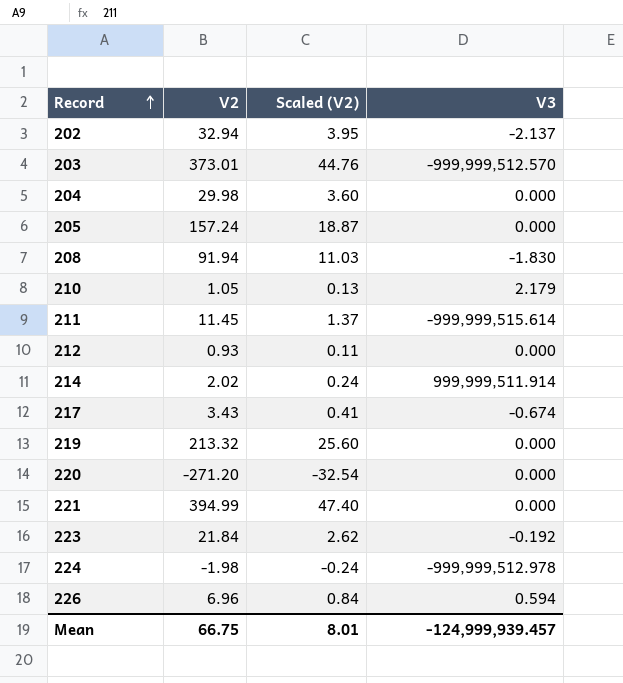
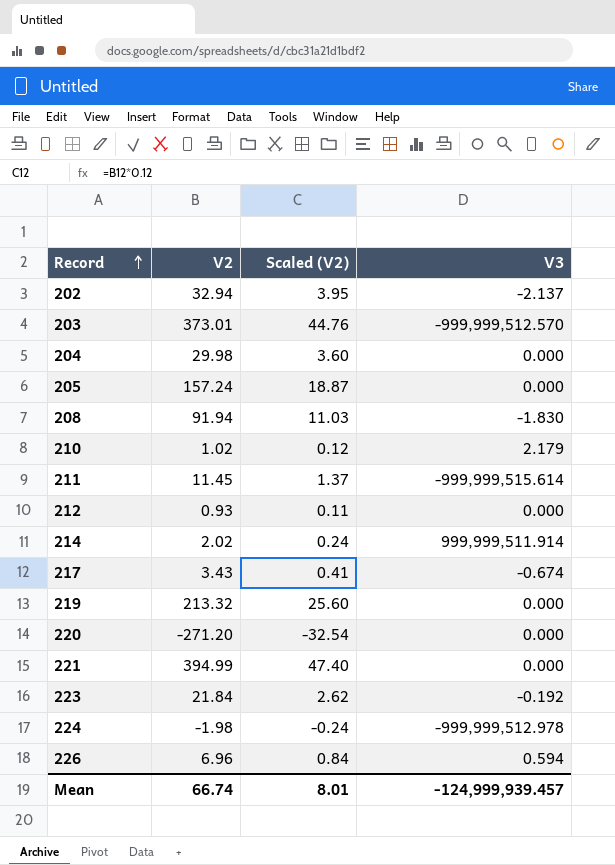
210 | V2: 1.05 -> 1.02
210 | Scaled (V2): 0.13 -> 0.12
Mean | V2: 66.75 -> 66.74

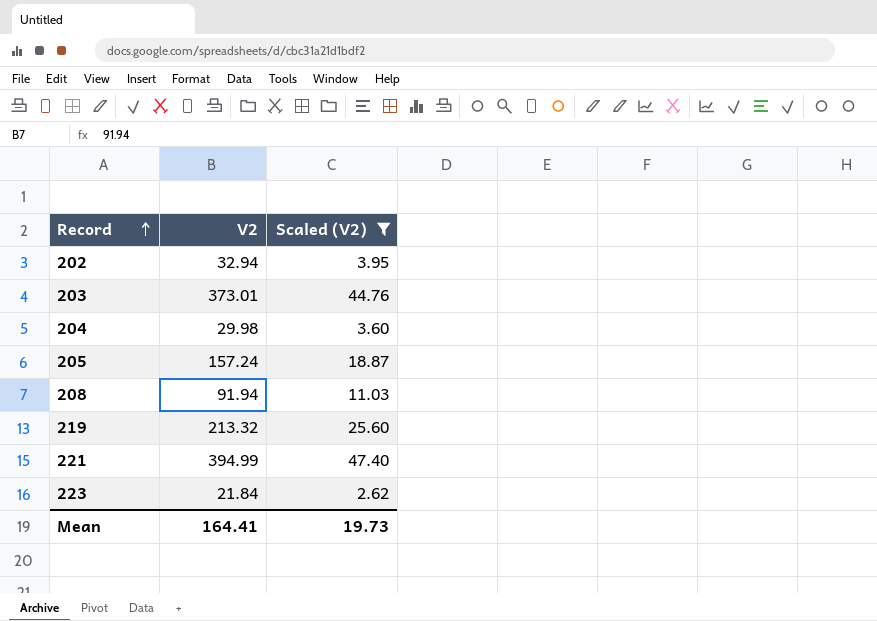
filter: none -> Scaled (V2) >= 2.62
column V3 | position: 4 -> none
Mean | V2: 66.74 -> 164.41
Mean | Scaled (V2): 8.01 -> 19.73

